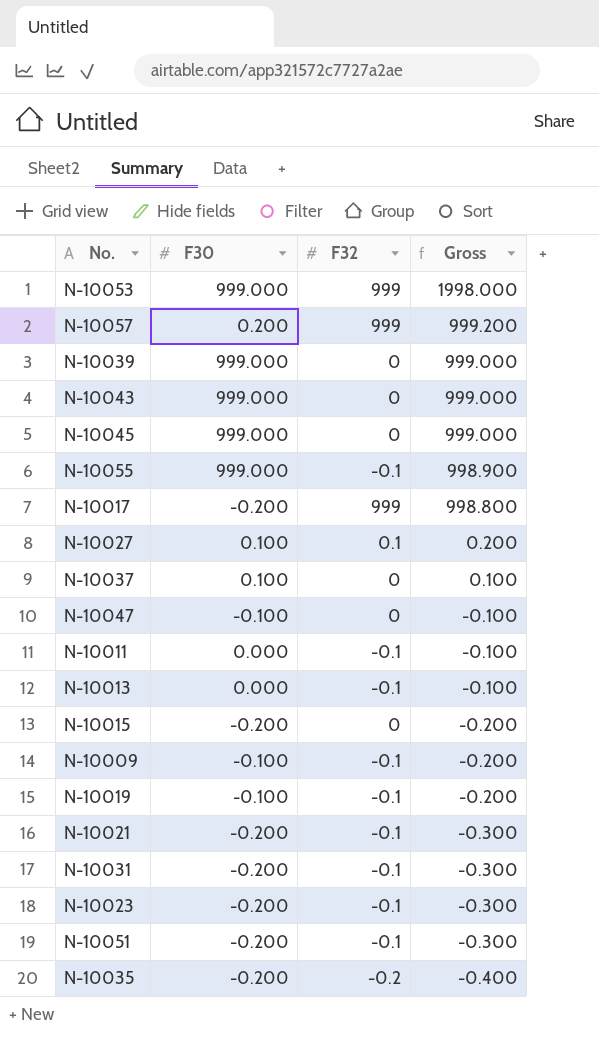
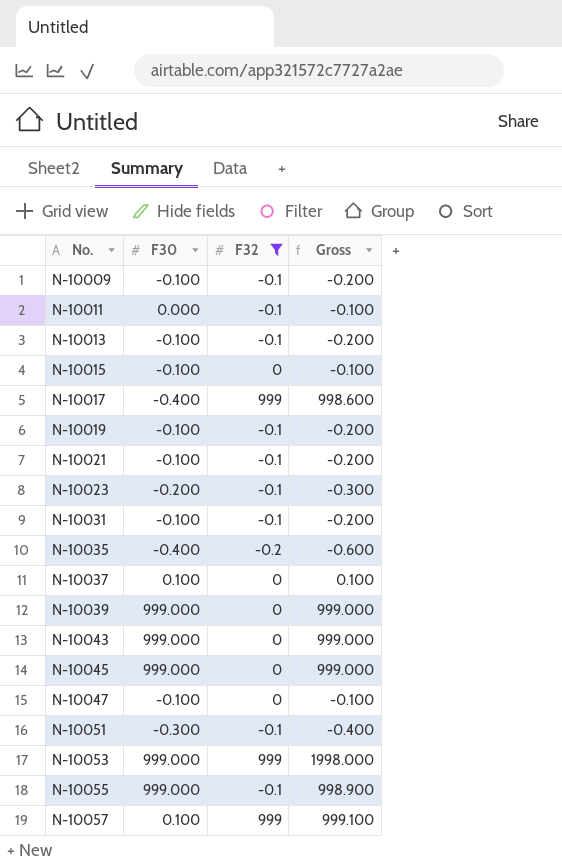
filter: none -> F32 != 0.1
row order: Gross descending -> No. ascending
N-10013 | F30: 0.000 -> -0.100
N-10013 | Gross: -0.100 -> -0.200
N-10015 | F30: -0.200 -> -0.100
N-10015 | Gross: -0.200 -> -0.100
N-10017 | F30: -0.200 -> -0.400
N-10017 | Gross: 998.800 -> 998.600
N-10021 | F30: -0.200 -> -0.100
N-10021 | Gross: -0.300 -> -0.200
N-10031 | F30: -0.200 -> -0.100
N-10031 | Gross: -0.300 -> -0.200
N-10035 | F30: -0.200 -> -0.400
N-10035 | Gross: -0.400 -> -0.600
N-10051 | F30: -0.200 -> -0.300
N-10051 | Gross: -0.300 -> -0.400
N-10057 | F30: 0.200 -> 0.100
N-10057 | Gross: 999.200 -> 999.100

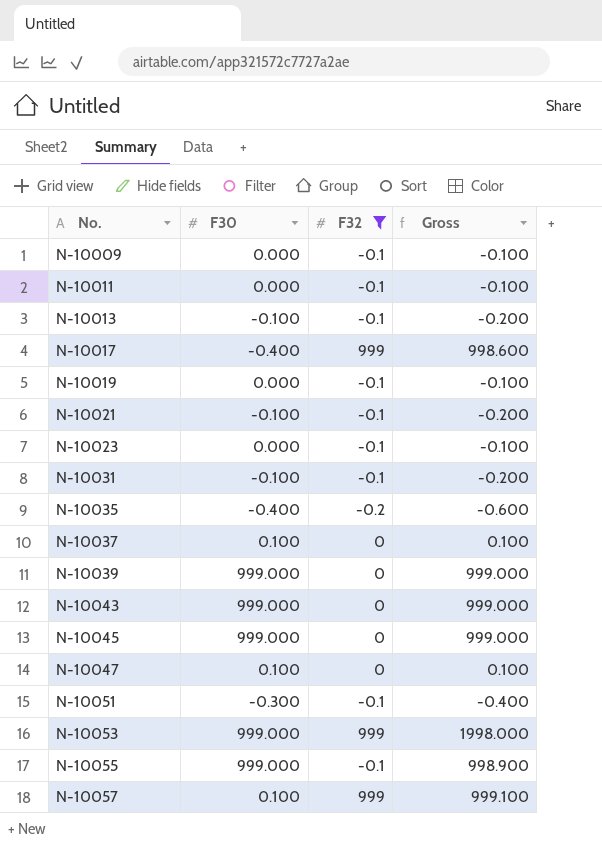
row N-10015: -0.100 | 0 | -0.100 -> none
N-10009 | F30: -0.100 -> 0.000
N-10009 | Gross: -0.200 -> -0.100
N-10019 | F30: -0.100 -> 0.000
N-10019 | Gross: -0.200 -> -0.100
N-10023 | F30: -0.200 -> 0.000
N-10023 | Gross: -0.300 -> -0.100
N-10047 | F30: -0.100 -> 0.100
N-10047 | Gross: -0.100 -> 0.100

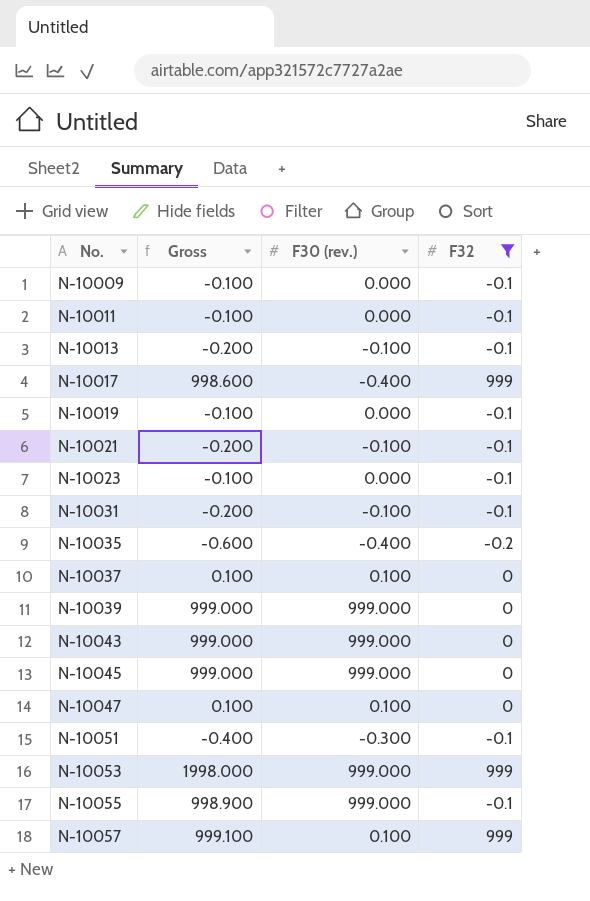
column Gross | position: 4 -> 2
column name: F30 -> F30 (rev.)

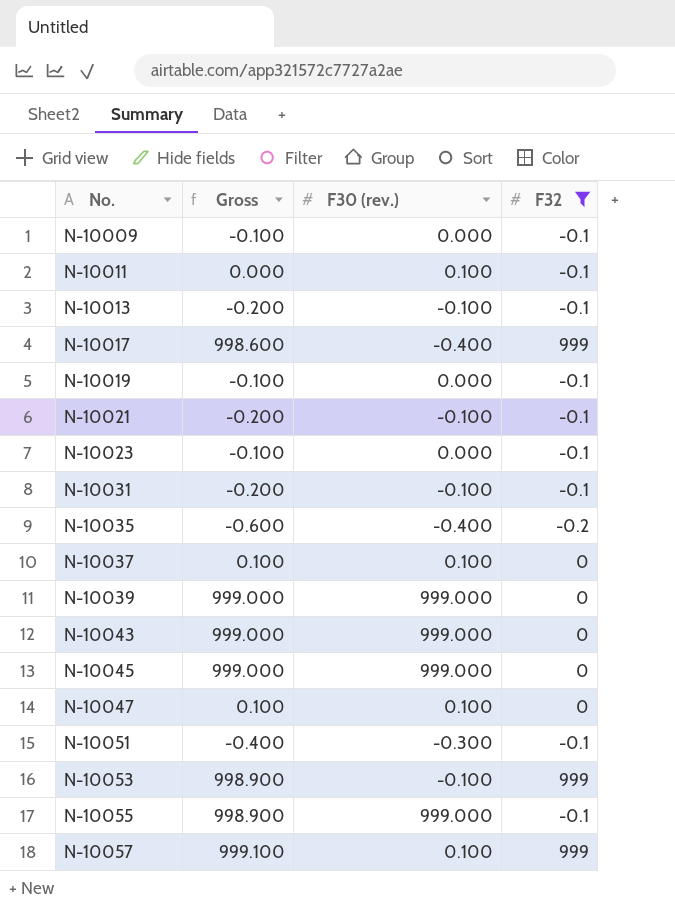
N-10011 | Gross: -0.100 -> 0.000
N-10011 | F30 (rev.): 0.000 -> 0.100
N-10053 | Gross: 1998.000 -> 998.900
N-10053 | F30 (rev.): 999.000 -> -0.100

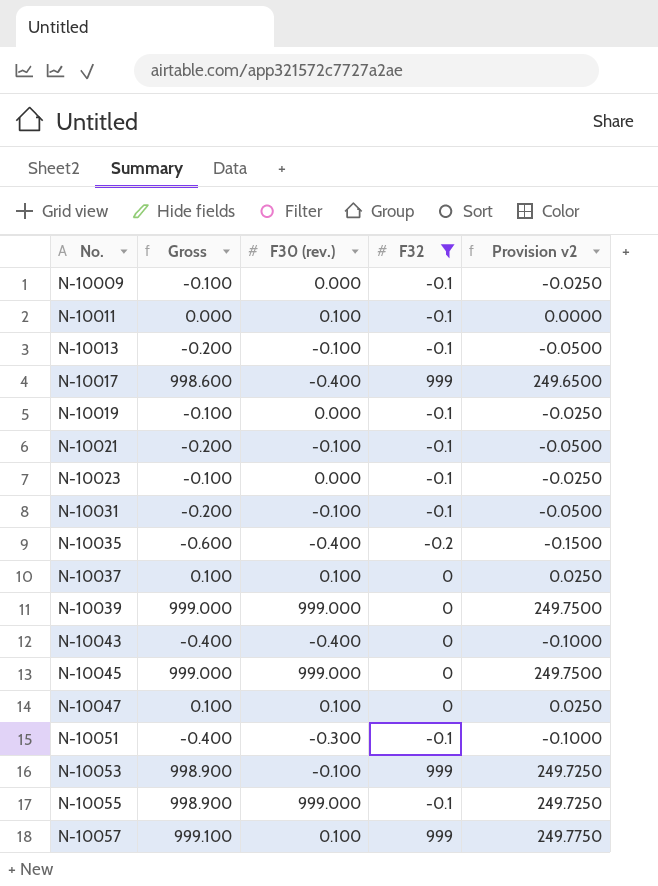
column Provision v2 | formula: none -> [Gross] * 0.25
N-10043 | Gross: 999.000 -> -0.400
N-10043 | F30 (rev.): 999.000 -> -0.400

